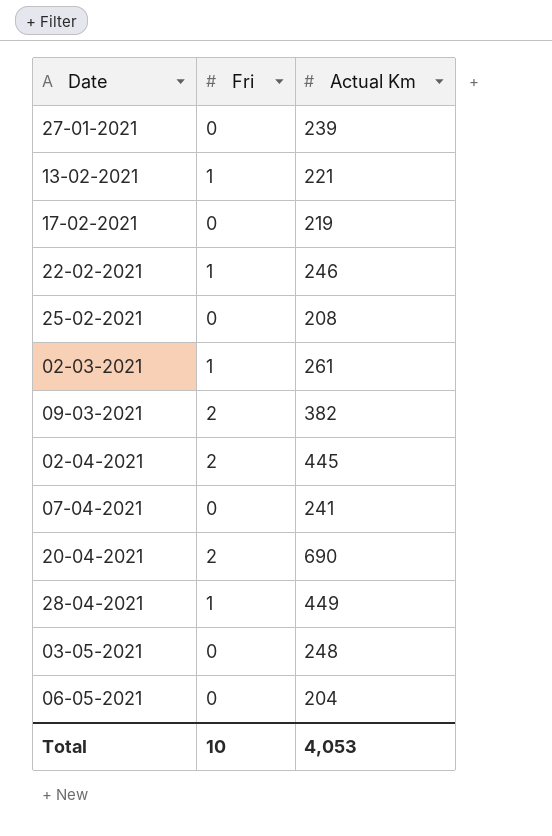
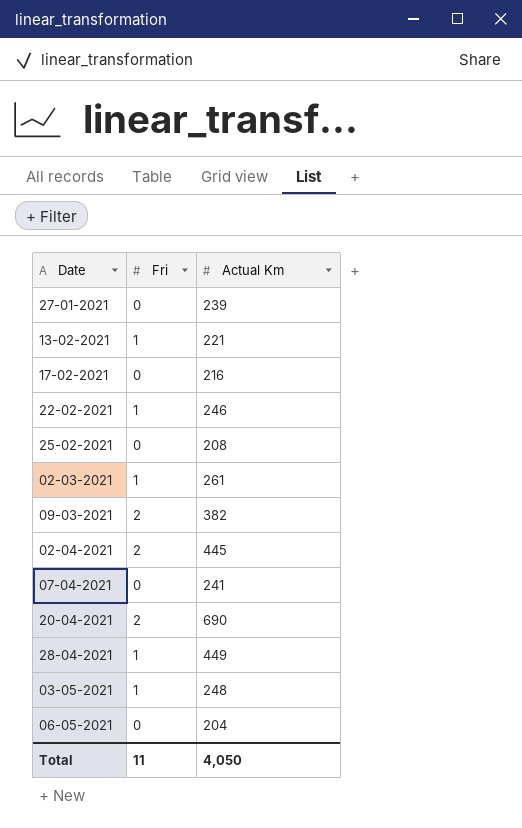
17-02-2021 | Actual Km: 219 -> 216
03-05-2021 | Fri: 0 -> 1
Total | Fri: 10 -> 11
Total | Actual Km: 4,053 -> 4,050

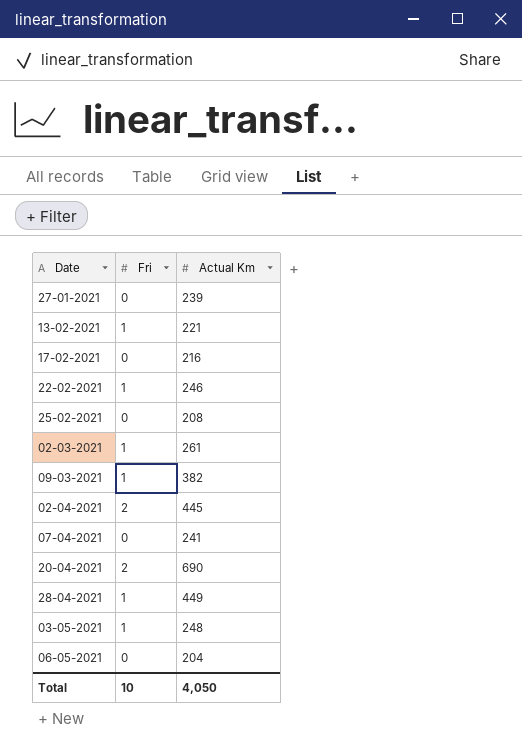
09-03-2021 | Fri: 2 -> 1
Total | Fri: 11 -> 10

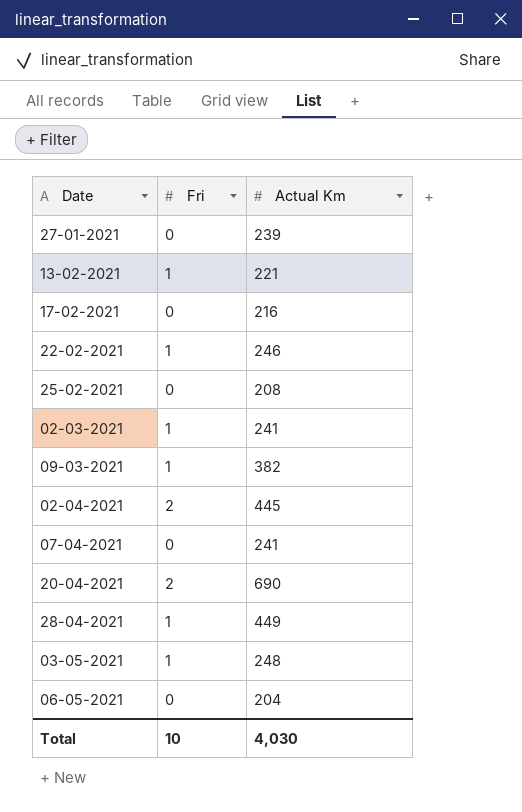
02-03-2021 | Actual Km: 261 -> 241
Total | Actual Km: 4,050 -> 4,030

